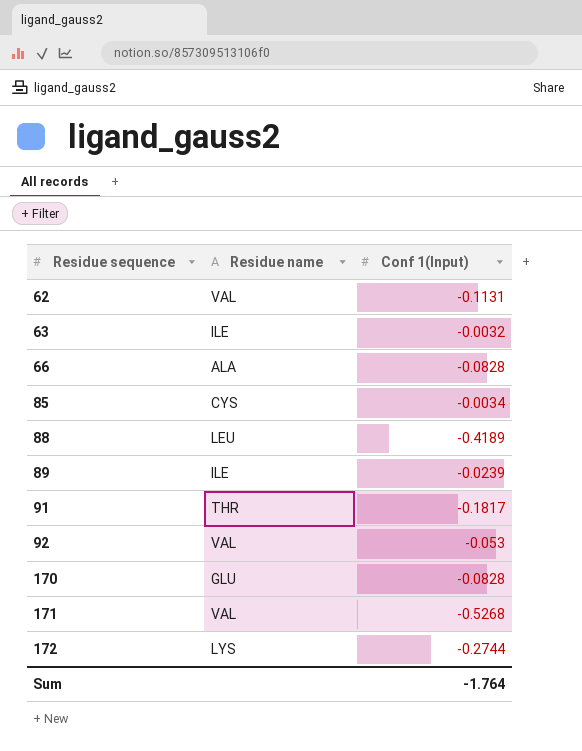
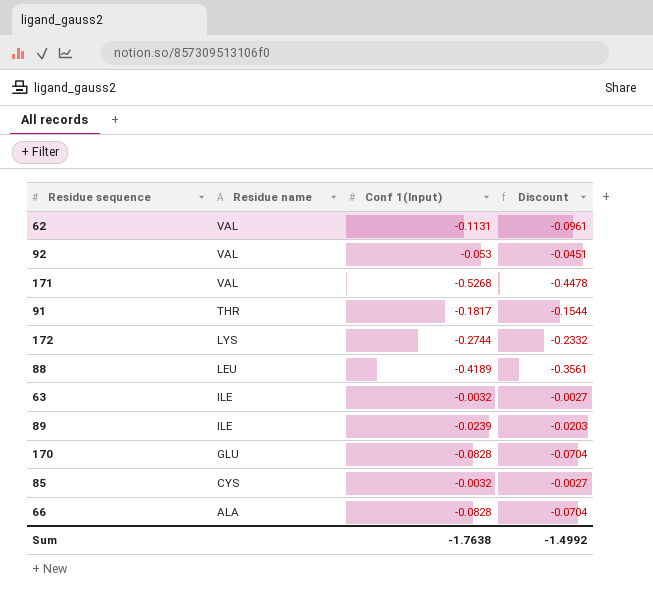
row order: Residue sequence ascending -> Residue name descending
column Discount | formula: none -> [Conf 1(Input)] * 0.85
85 | Conf 1(Input): -0.0034 -> -0.0032
Sum | Conf 1(Input): -1.764 -> -1.7638

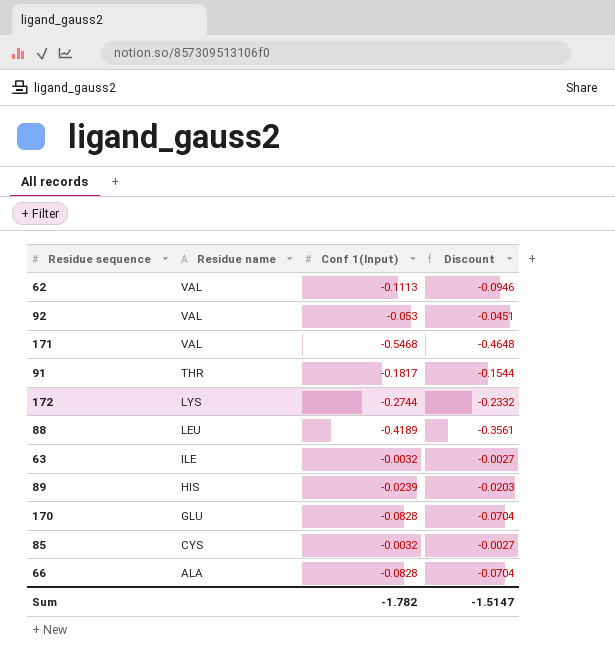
62 | Conf 1(Input): -0.1131 -> -0.1113
62 | Discount: -0.0961 -> -0.0946
171 | Conf 1(Input): -0.5268 -> -0.5468
171 | Discount: -0.4478 -> -0.4648
89 | Residue name: ILE -> HIS
Sum | Conf 1(Input): -1.7638 -> -1.782
Sum | Discount: -1.4992 -> -1.5147

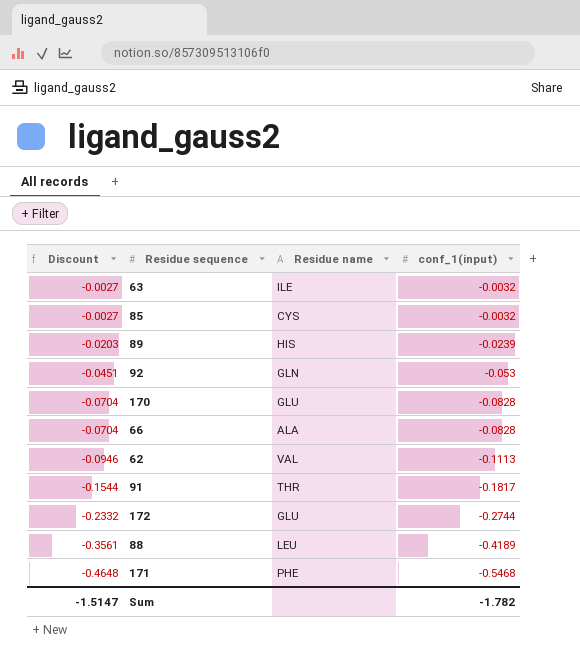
row order: Residue name descending -> Discount descending
column Discount | position: 4 -> 1
column name: Conf 1(Input) -> conf_1(input)
92 | Residue name: VAL -> GLN
172 | Residue name: LYS -> GLU
171 | Residue name: VAL -> PHE

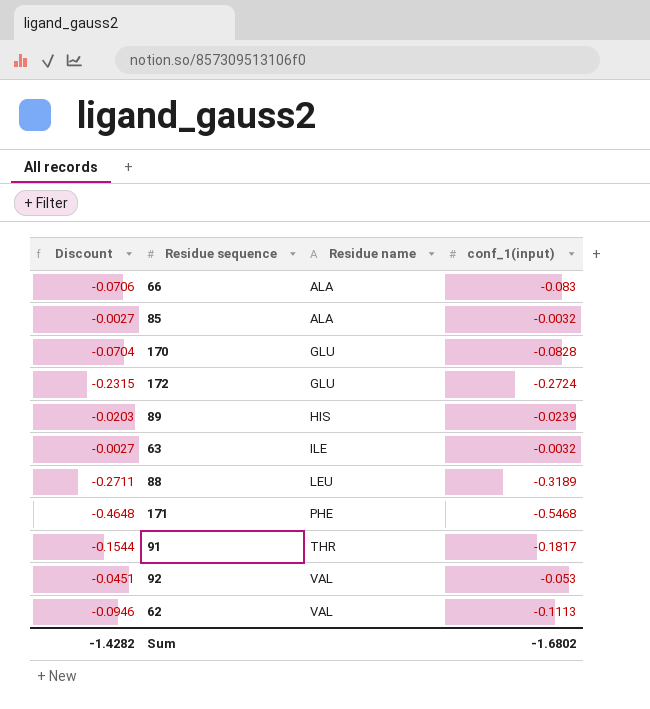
row order: Discount descending -> Residue name ascending
66 | Discount: -0.0704 -> -0.0706
66 | conf_1(input): -0.0828 -> -0.083
85 | Residue name: CYS -> ALA
172 | Discount: -0.2332 -> -0.2315
172 | conf_1(input): -0.2744 -> -0.2724
88 | Discount: -0.3561 -> -0.2711
88 | conf_1(input): -0.4189 -> -0.3189
92 | Residue name: GLN -> VAL
Sum | Discount: -1.5147 -> -1.4282
Sum | conf_1(input): -1.782 -> -1.6802

